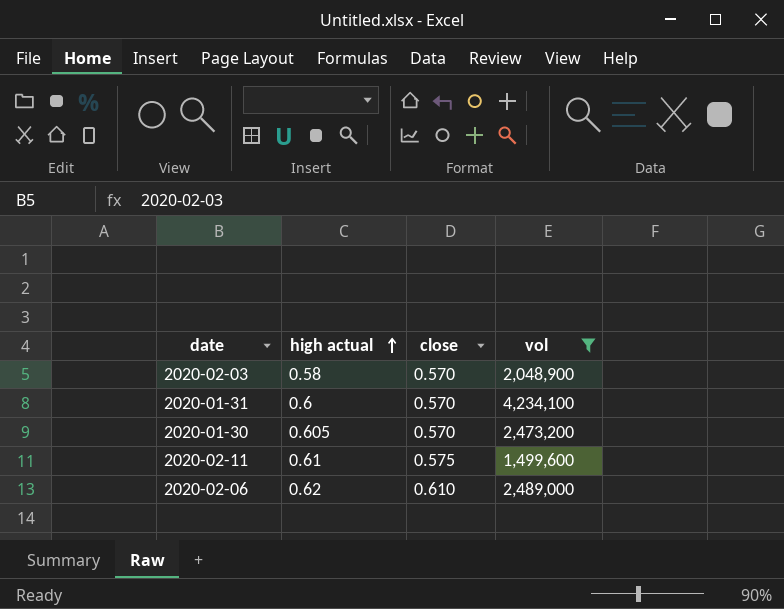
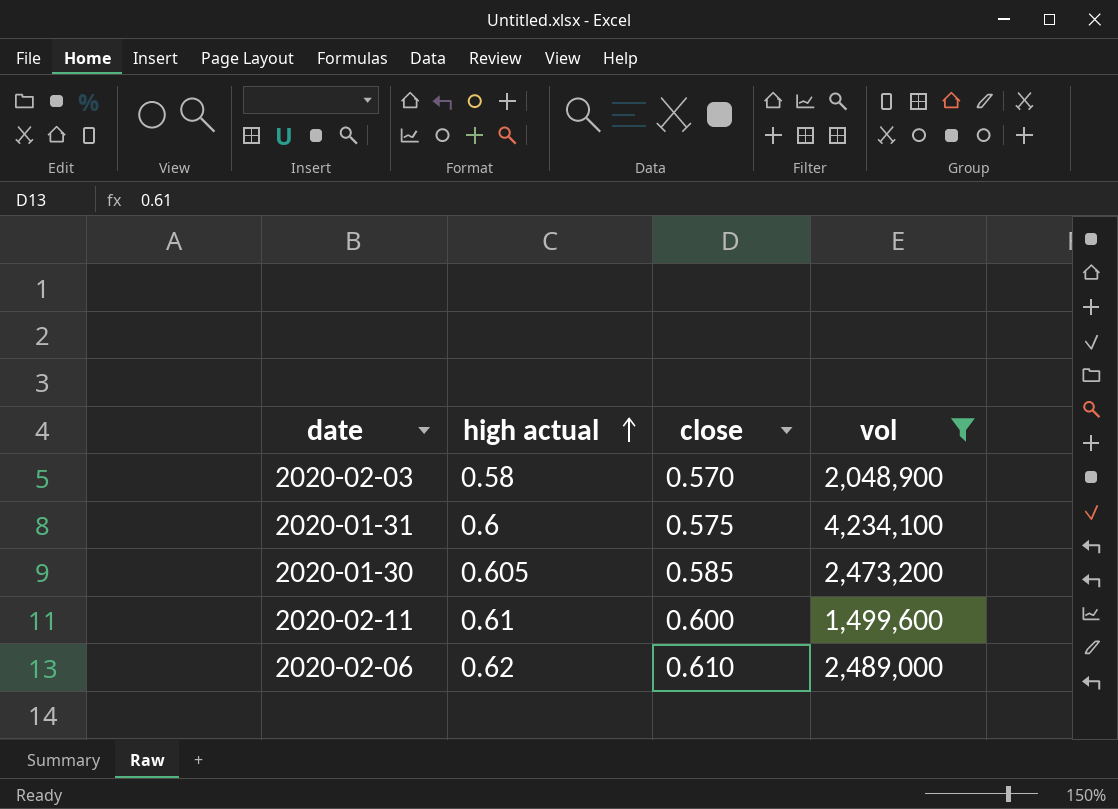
2020-01-31 | close: 0.570 -> 0.575
2020-01-30 | close: 0.570 -> 0.585
2020-02-11 | close: 0.575 -> 0.600

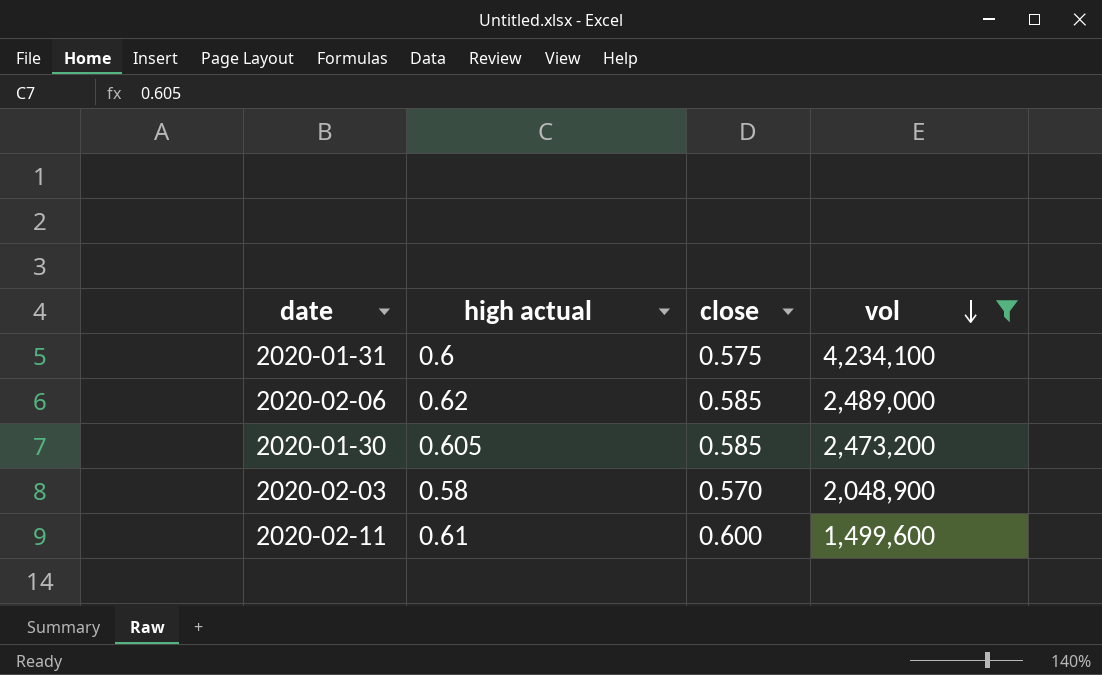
row order: high actual ascending -> vol descending
2020-02-06 | close: 0.610 -> 0.585

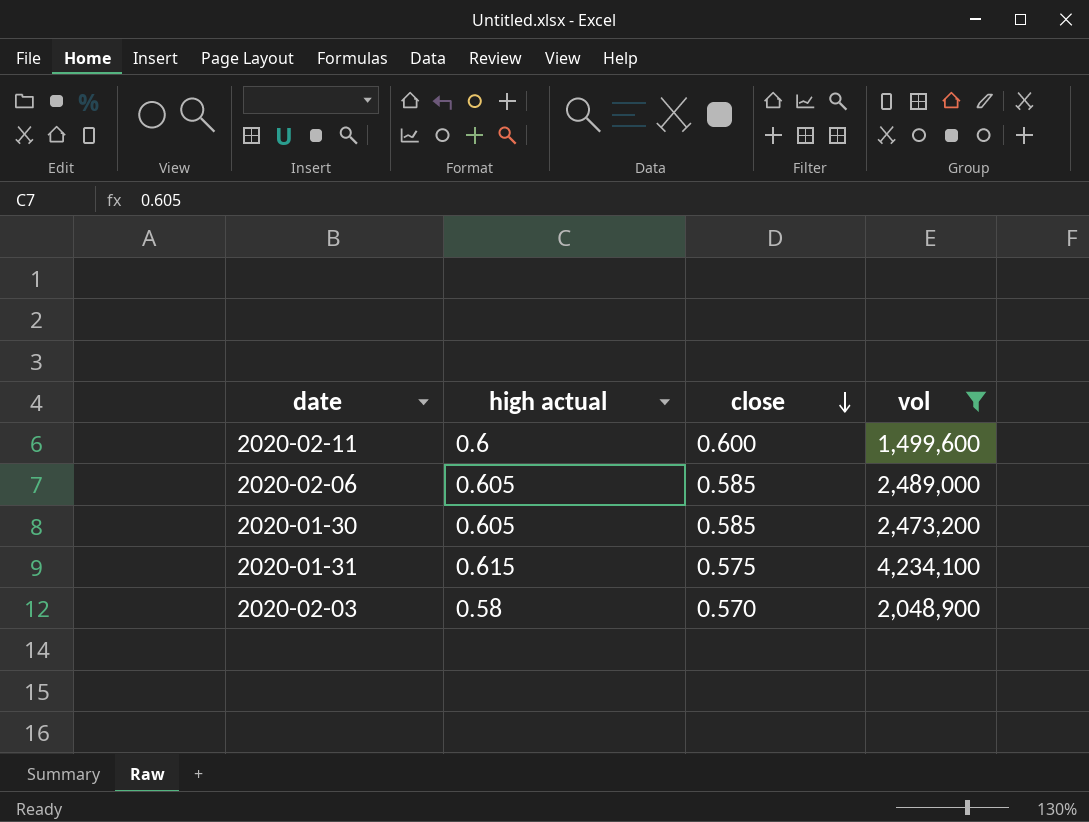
row order: vol descending -> close descending
2020-02-11 | high actual: 0.61 -> 0.6
2020-02-06 | high actual: 0.62 -> 0.605
2020-01-31 | high actual: 0.6 -> 0.615

